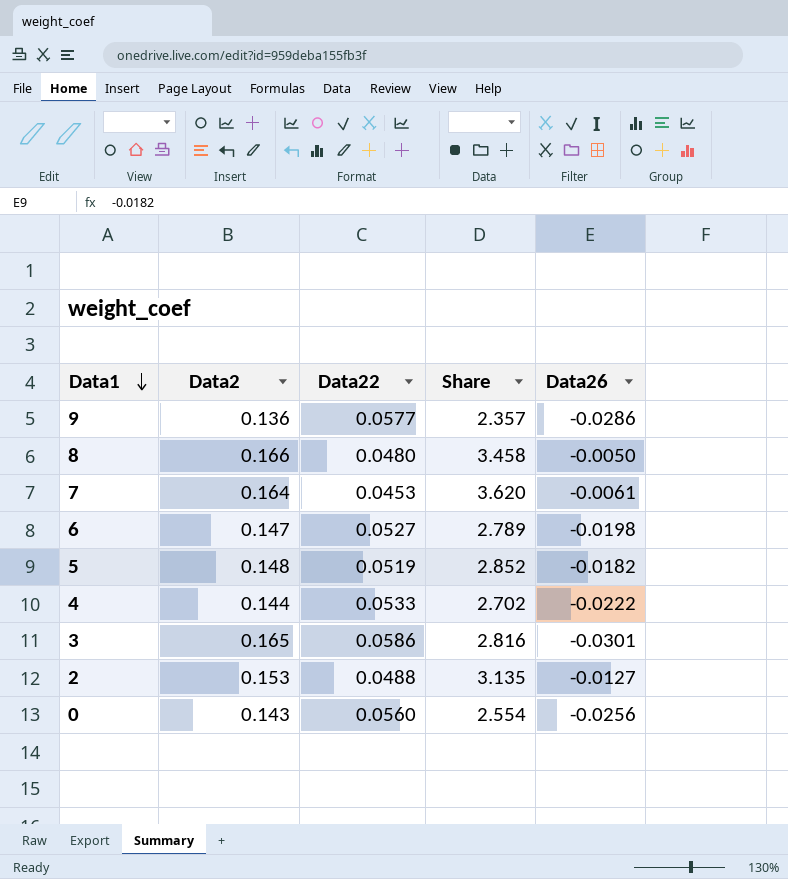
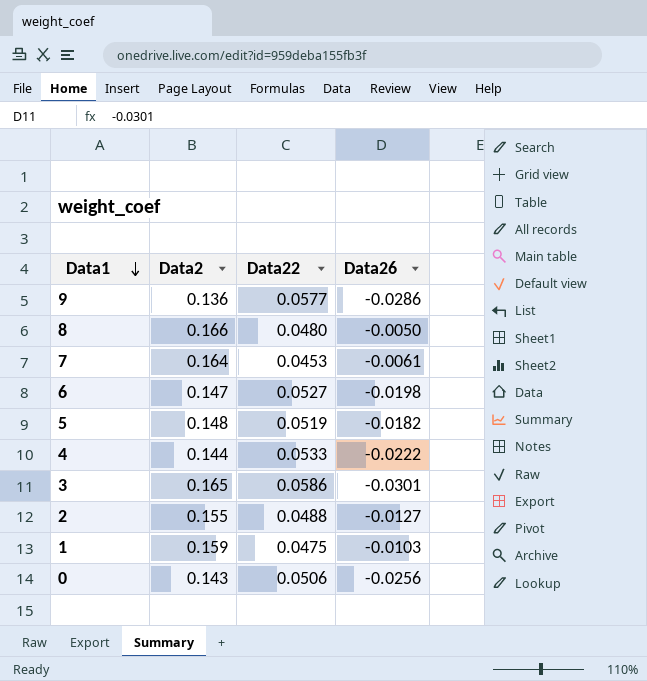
column Share | formula: [Data2] / [Data22] -> none
2 | Data2: 0.153 -> 0.155
row 1: none -> 0.159 | 0.0475 | -0.0103
0 | Data22: 0.0560 -> 0.0506

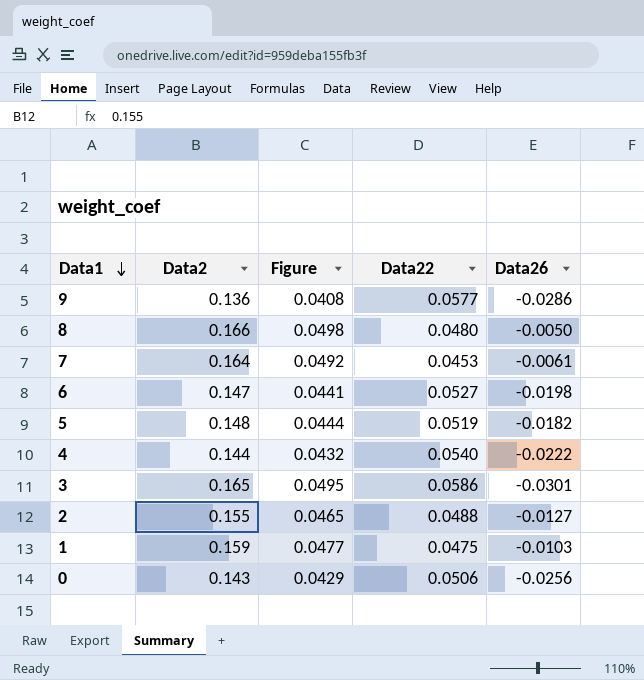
column Figure | formula: none -> [Data2] * 0.3
4 | Data22: 0.0533 -> 0.0540

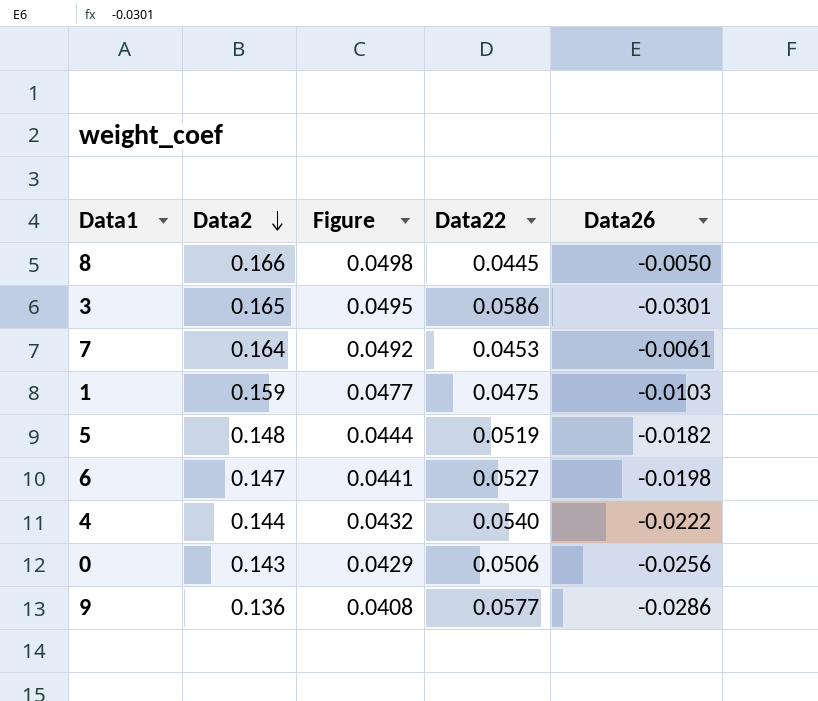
row order: Data1 descending -> Data2 descending
row 2: 0.155 | 0.0465 | 0.0488 | -0.0127 -> none
8 | Data22: 0.0480 -> 0.0445

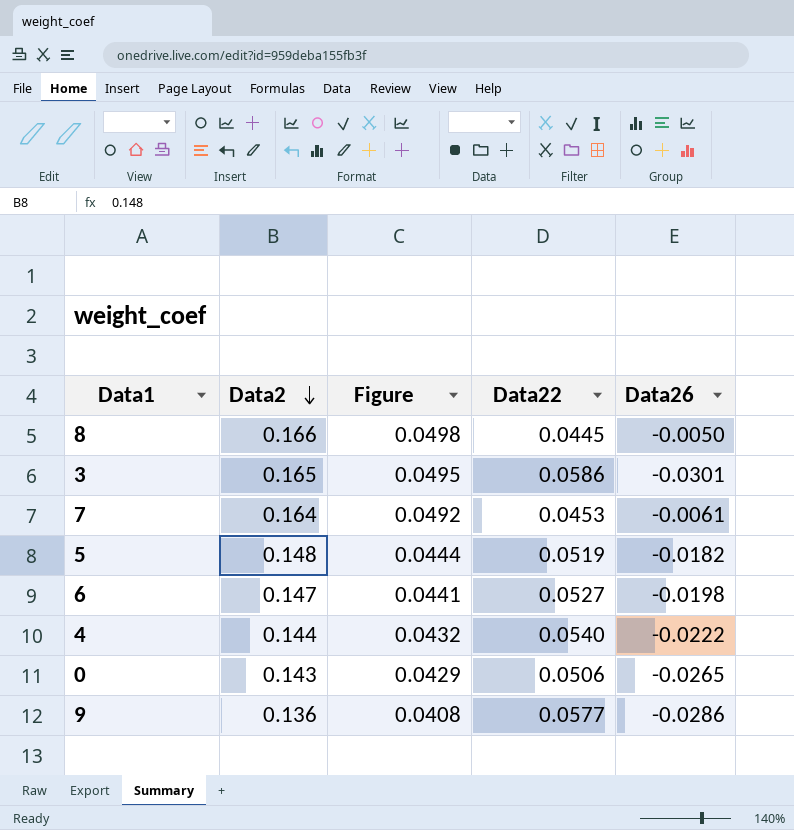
row 1: 0.159 | 0.0477 | 0.0475 | -0.0103 -> none
0 | Data26: -0.0256 -> -0.0265

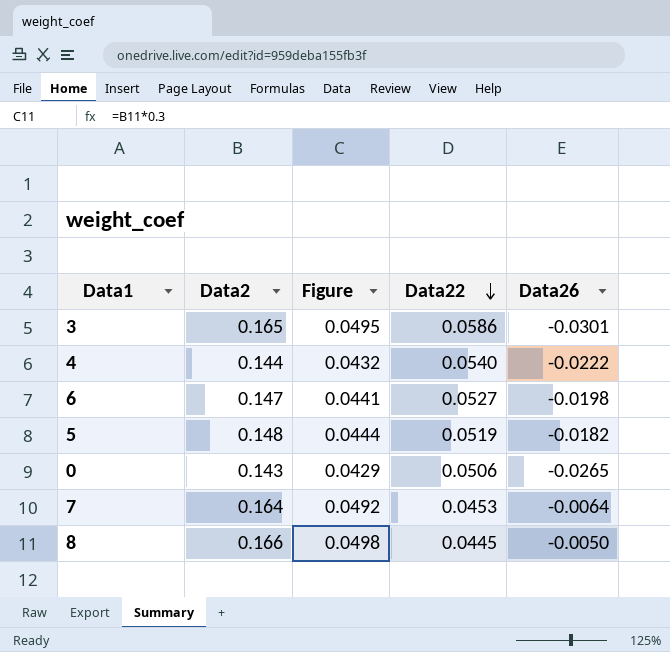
row order: Data2 descending -> Data22 descending
row 9: 0.136 | 0.0408 | 0.0577 | -0.0286 -> none
7 | Data26: -0.0061 -> -0.0064

